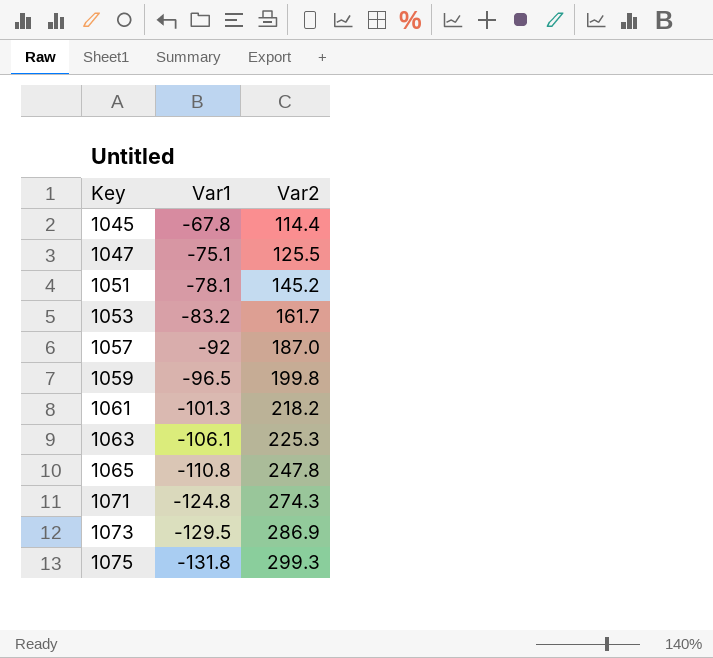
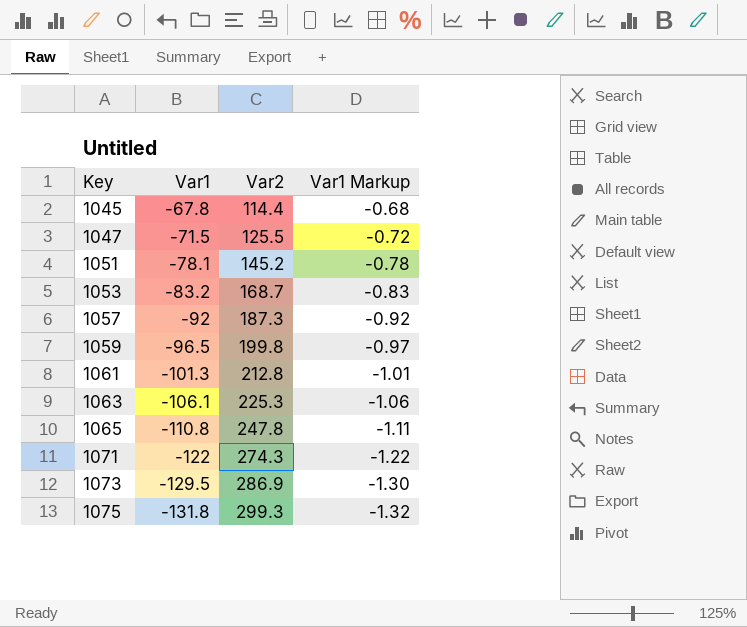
column Var1 Markup | formula: none -> [Var1] * 0.01
1047 | Var1: -75.1 -> -71.5
1053 | Var2: 161.7 -> 168.7
1057 | Var2: 187.0 -> 187.3
1061 | Var2: 218.2 -> 212.8
1071 | Var1: -124.8 -> -122

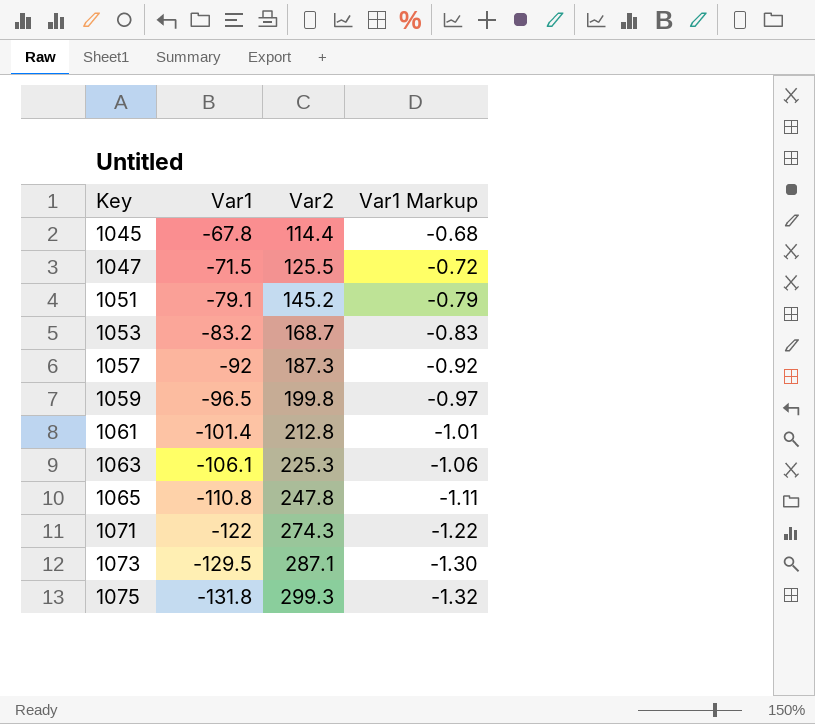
1051 | Var1: -78.1 -> -79.1
1051 | Var1 Markup: -0.78 -> -0.79
1061 | Var1: -101.3 -> -101.4
1073 | Var2: 286.9 -> 287.1

